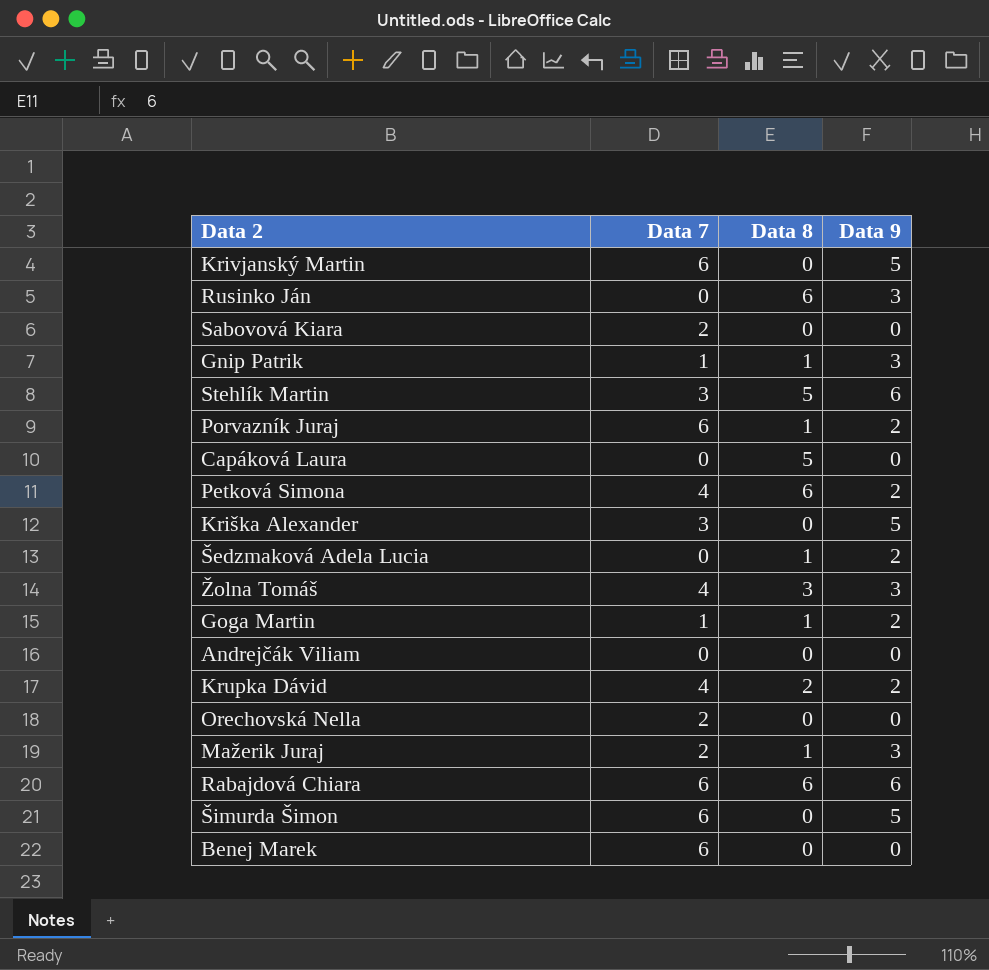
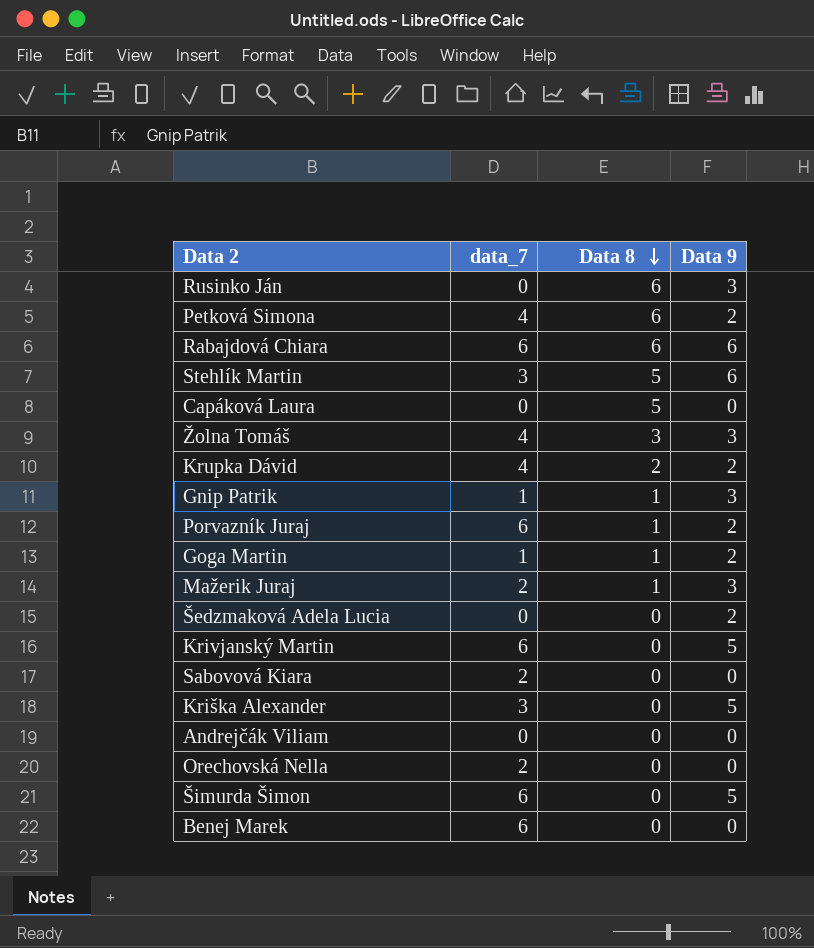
row order: none -> Data 8 descending
column name: Data 7 -> data_7
Šedzmaková Adela Lucia | Data 8: 1 -> 0

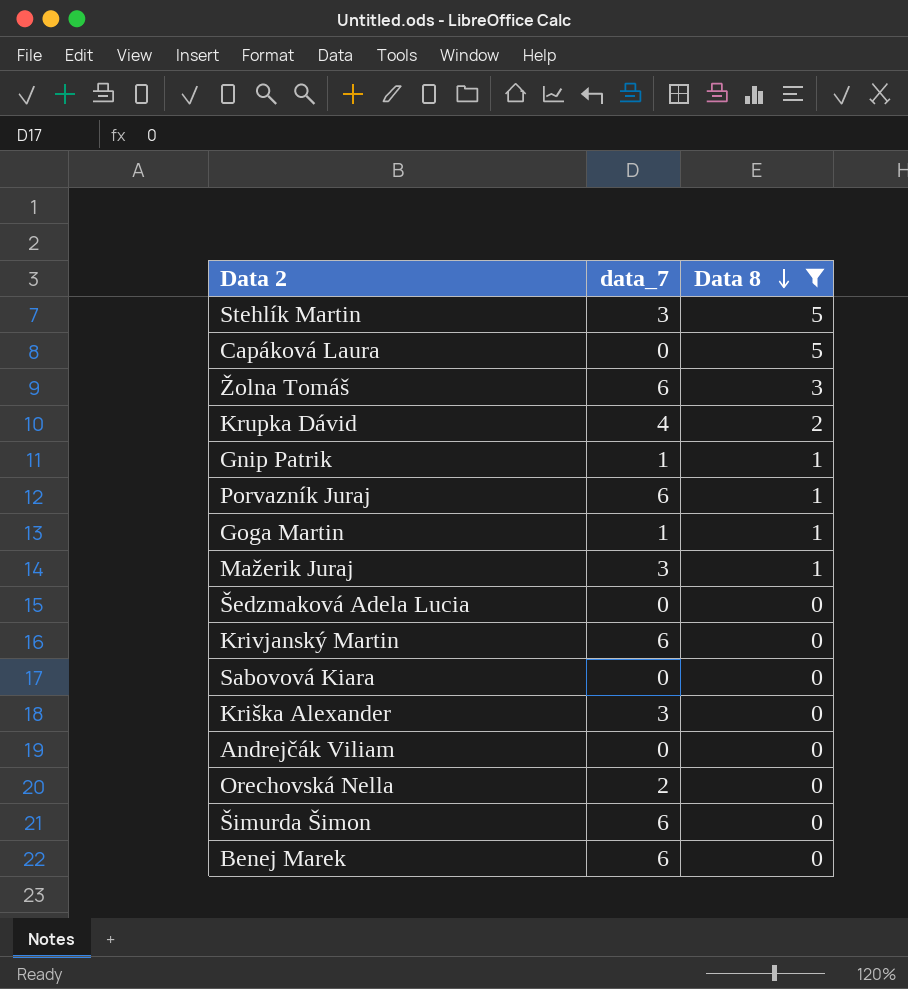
filter: none -> Data 8 != 6
column Data 9 | position: 4 -> none
Žolna Tomáš | data_7: 4 -> 6
Mažerik Juraj | data_7: 2 -> 3
Sabovová Kiara | data_7: 2 -> 0

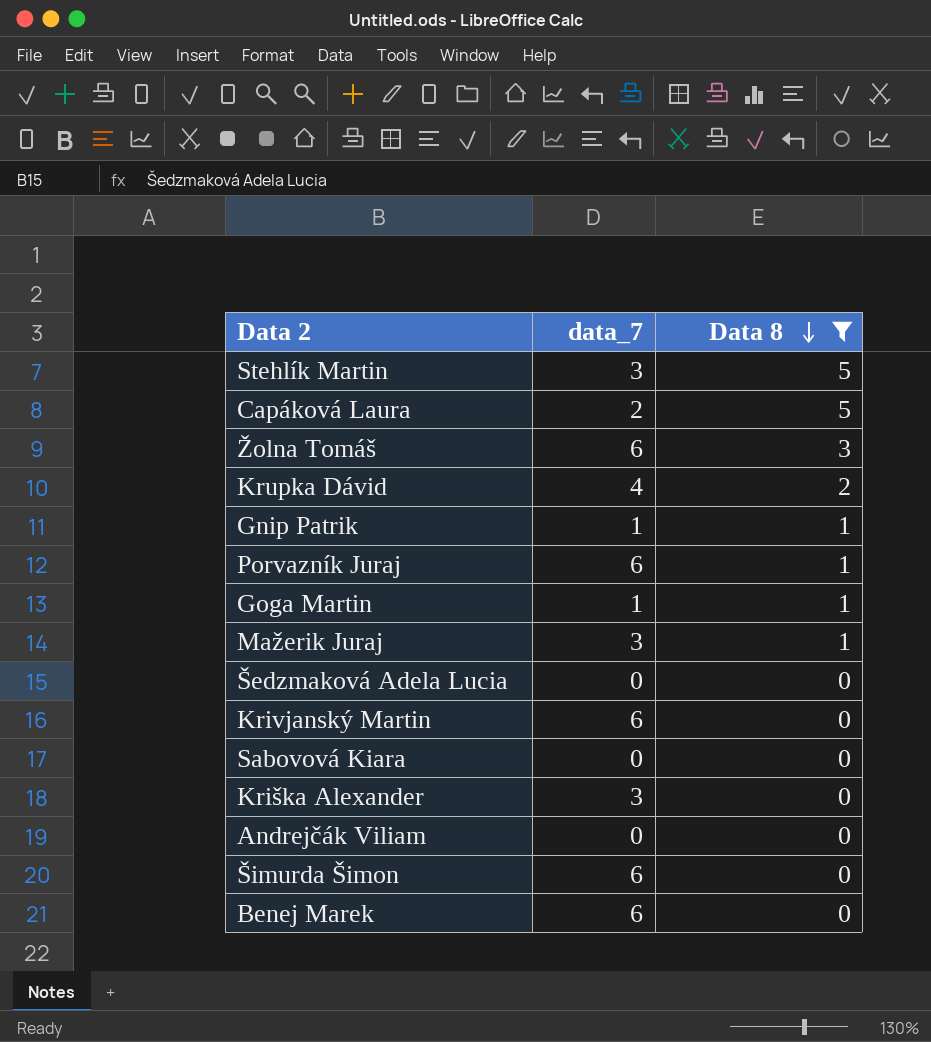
row Orechovská Nella: 2 | 0 -> none
Capáková Laura | data_7: 0 -> 2

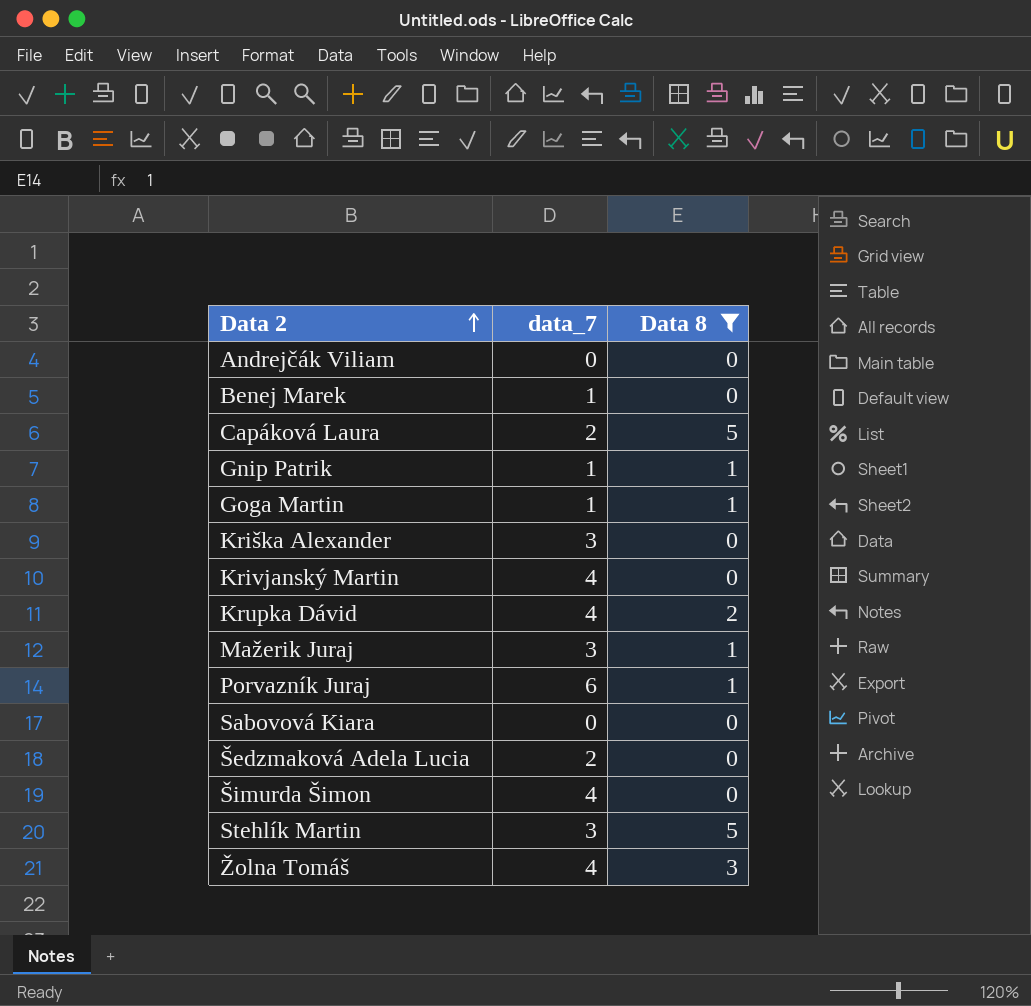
row order: Data 8 descending -> Data 2 ascending
Benej Marek | data_7: 6 -> 1
Krivjanský Martin | data_7: 6 -> 4
Šedzmaková Adela Lucia | data_7: 0 -> 2
Šimurda Šimon | data_7: 6 -> 4
Žolna Tomáš | data_7: 6 -> 4

